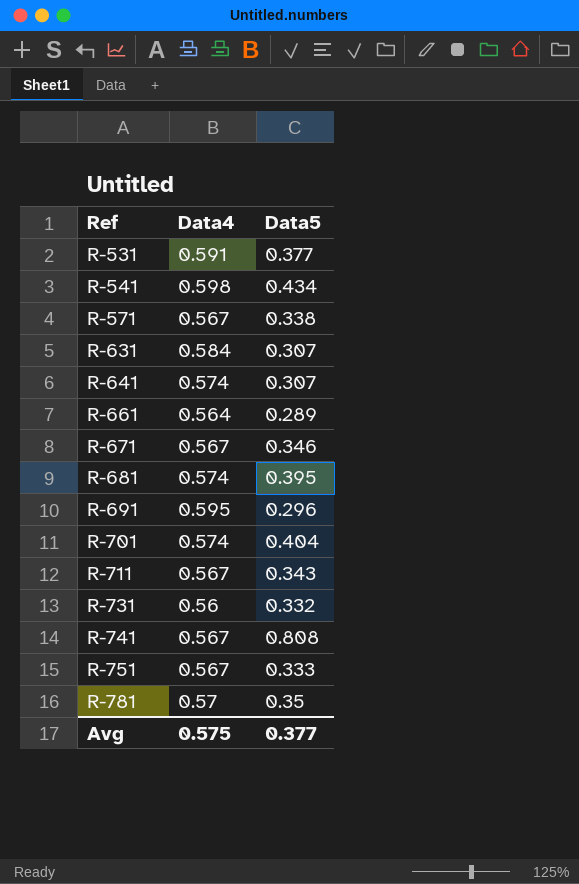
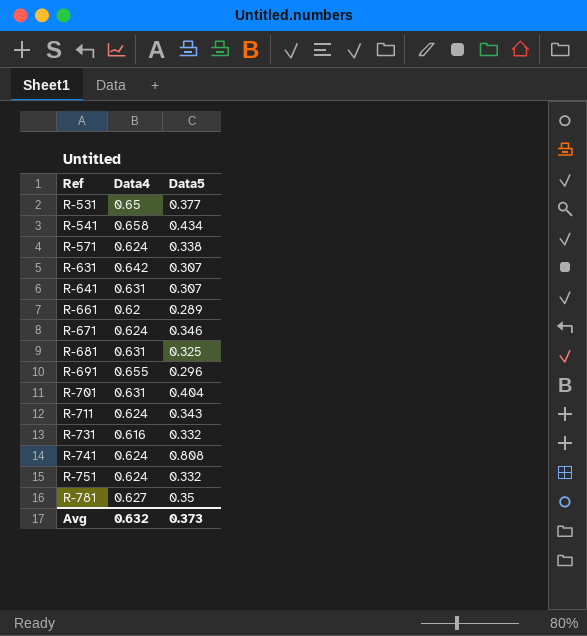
R-531 | Data4: 0.591 -> 0.65
R-541 | Data4: 0.598 -> 0.658
R-571 | Data4: 0.567 -> 0.624
R-631 | Data4: 0.584 -> 0.642
R-641 | Data4: 0.574 -> 0.631
R-661 | Data4: 0.564 -> 0.62
R-671 | Data4: 0.567 -> 0.624
R-681 | Data4: 0.574 -> 0.631
R-681 | Data5: 0.395 -> 0.325
R-691 | Data4: 0.595 -> 0.655
R-701 | Data4: 0.574 -> 0.631
R-711 | Data4: 0.567 -> 0.624
R-731 | Data4: 0.56 -> 0.616
R-741 | Data4: 0.567 -> 0.624
R-751 | Data4: 0.567 -> 0.624
R-751 | Data5: 0.333 -> 0.332
R-781 | Data4: 0.57 -> 0.627
Avg | Data4: 0.575 -> 0.632
Avg | Data5: 0.377 -> 0.373

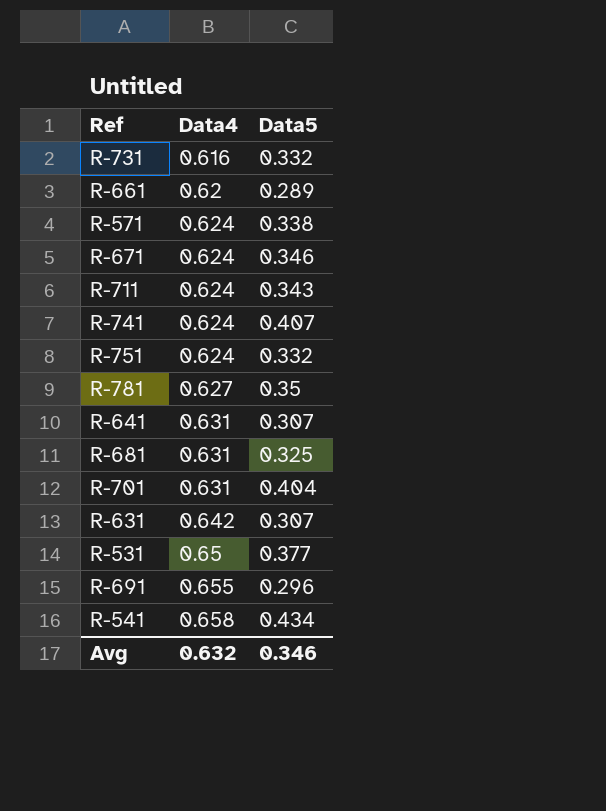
row order: Ref ascending -> Data4 ascending
R-741 | Data5: 0.808 -> 0.407
Avg | Data5: 0.373 -> 0.346

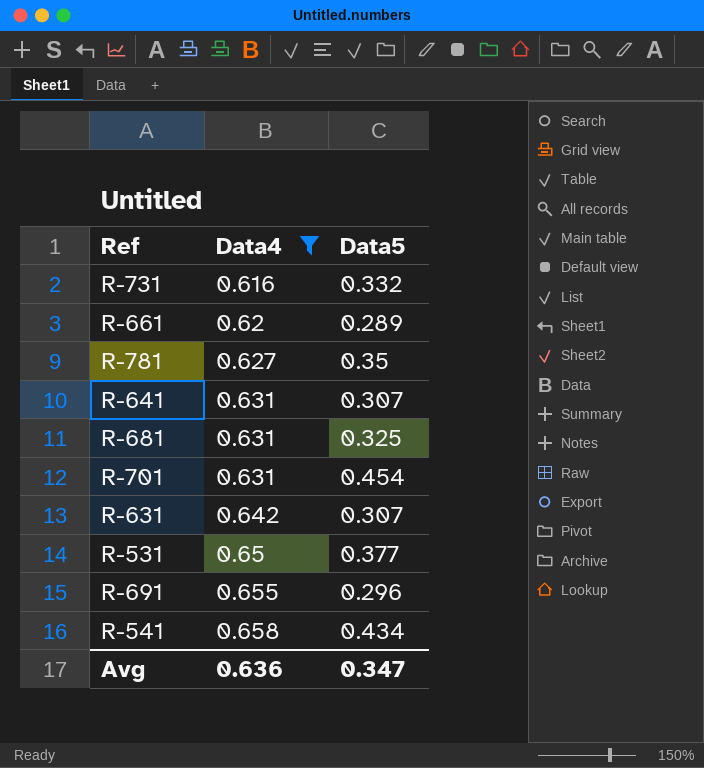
filter: none -> Data4 != 0.624
R-701 | Data5: 0.404 -> 0.454
Avg | Data4: 0.632 -> 0.636
Avg | Data5: 0.346 -> 0.347

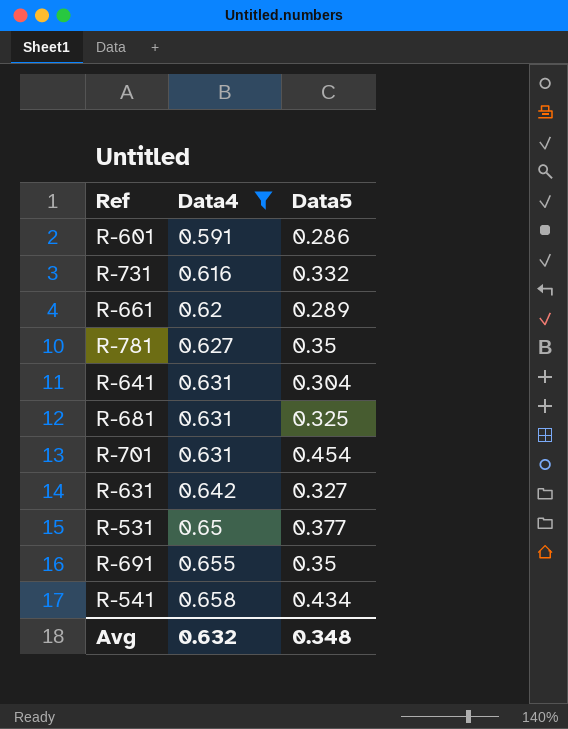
row R-601: none -> 0.591 | 0.286
R-641 | Data5: 0.307 -> 0.304
R-631 | Data5: 0.307 -> 0.327
R-691 | Data5: 0.296 -> 0.35
Avg | Data4: 0.636 -> 0.632
Avg | Data5: 0.347 -> 0.348

